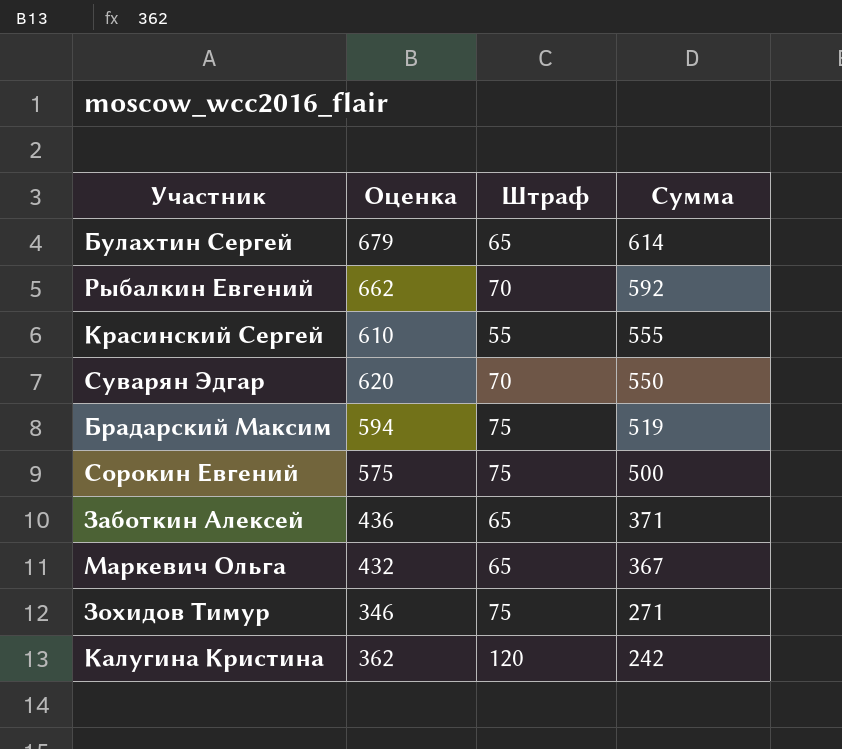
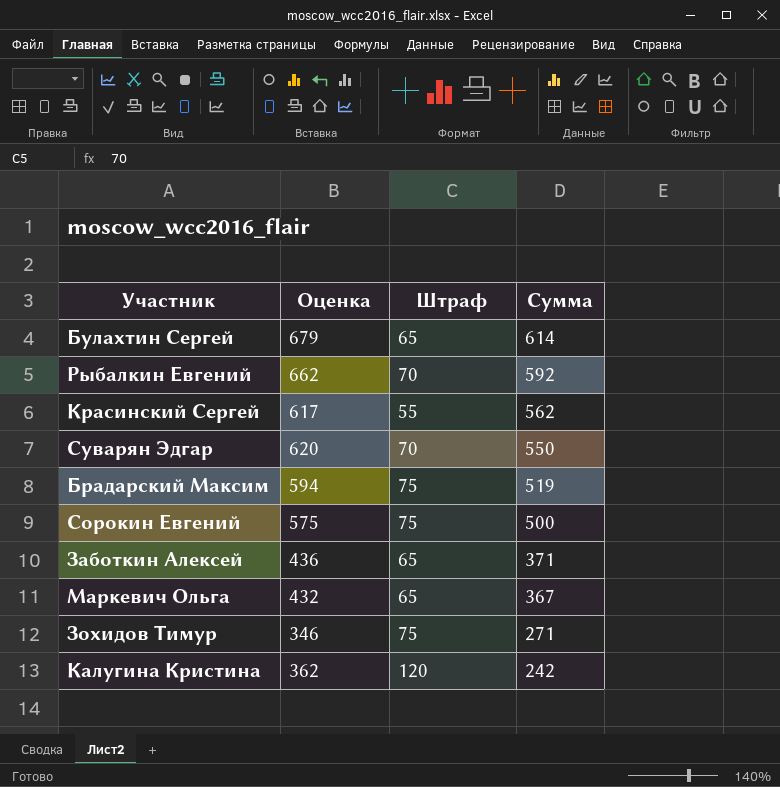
Красинский Сергей | Оценка: 610 -> 617
Красинский Сергей | Сумма: 555 -> 562

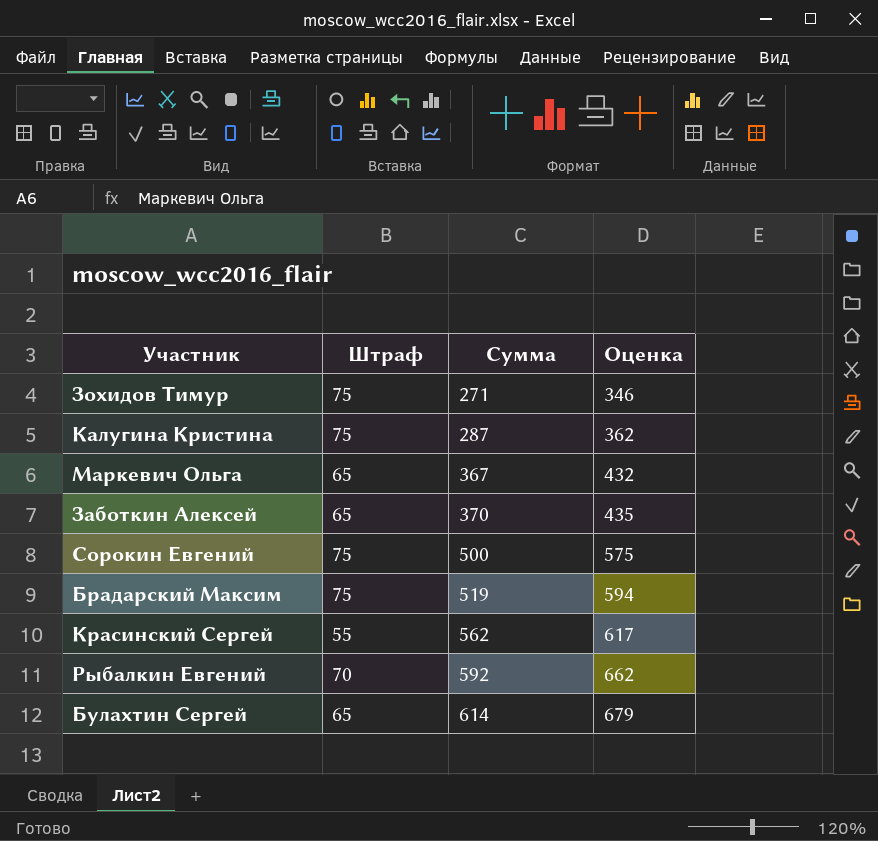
row order: Сумма descending -> Сумма ascending
column Оценка | position: 2 -> 4
row Суварян Эдгар: 620 | 70 | 550 -> none
Калугина Кристина | Штраф: 120 -> 75
Калугина Кристина | Сумма: 242 -> 287
Заботкин Алексей | Сумма: 371 -> 370
Заботкин Алексей | Оценка: 436 -> 435

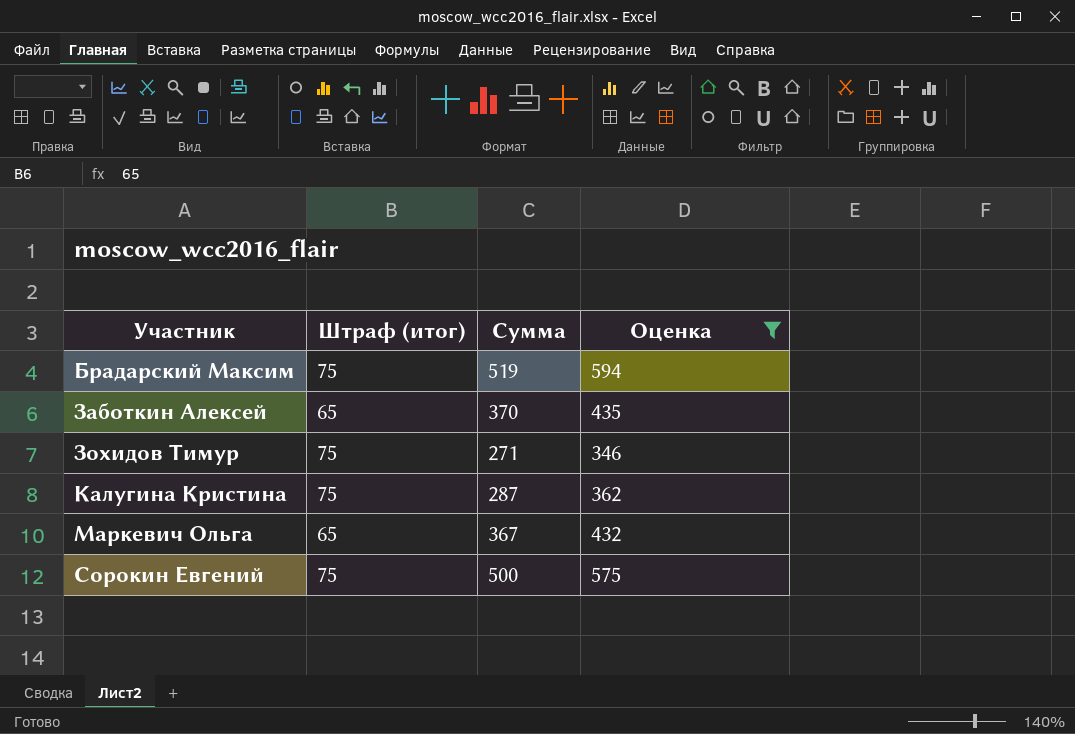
filter: none -> Оценка <= 594
row order: Сумма ascending -> Участник ascending
column name: Штраф -> Штраф (итог)

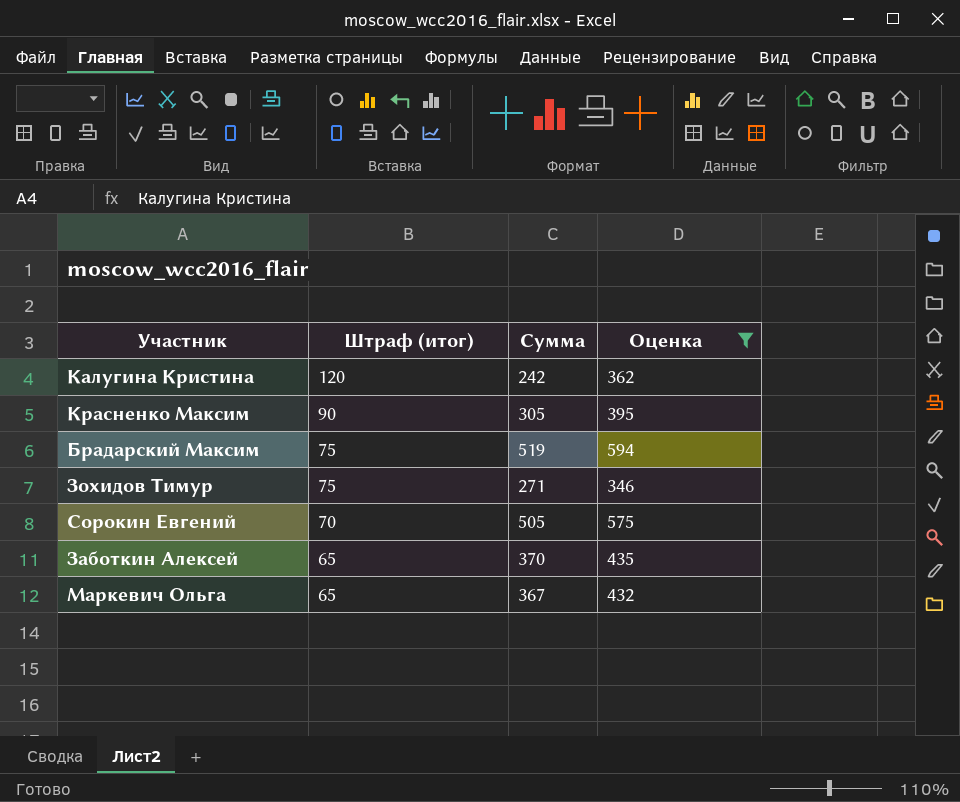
row order: Участник ascending -> Штраф (итог) descending
Калугина Кристина | Штраф (итог): 75 -> 120
Калугина Кристина | Сумма: 287 -> 242
row Красненко Максим: none -> 90 | 305 | 395
Сорокин Евгений | Штраф (итог): 75 -> 70
Сорокин Евгений | Сумма: 500 -> 505

